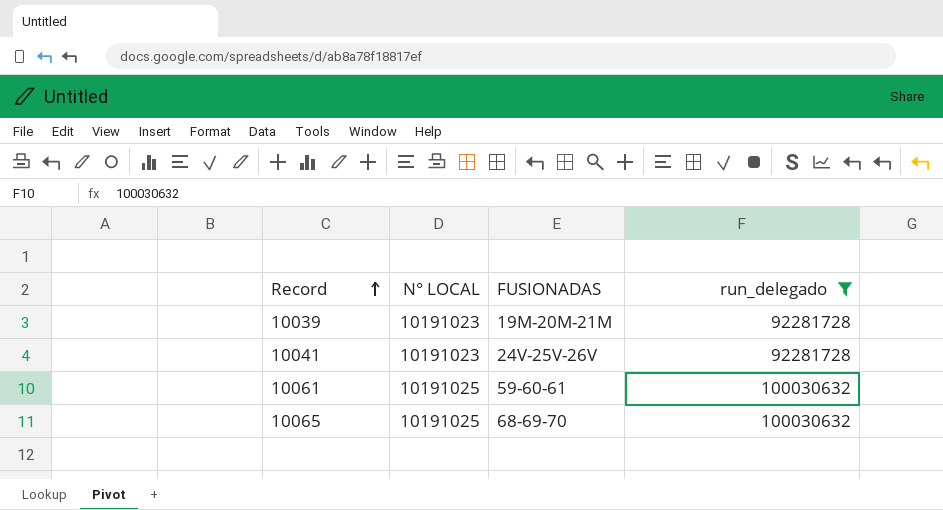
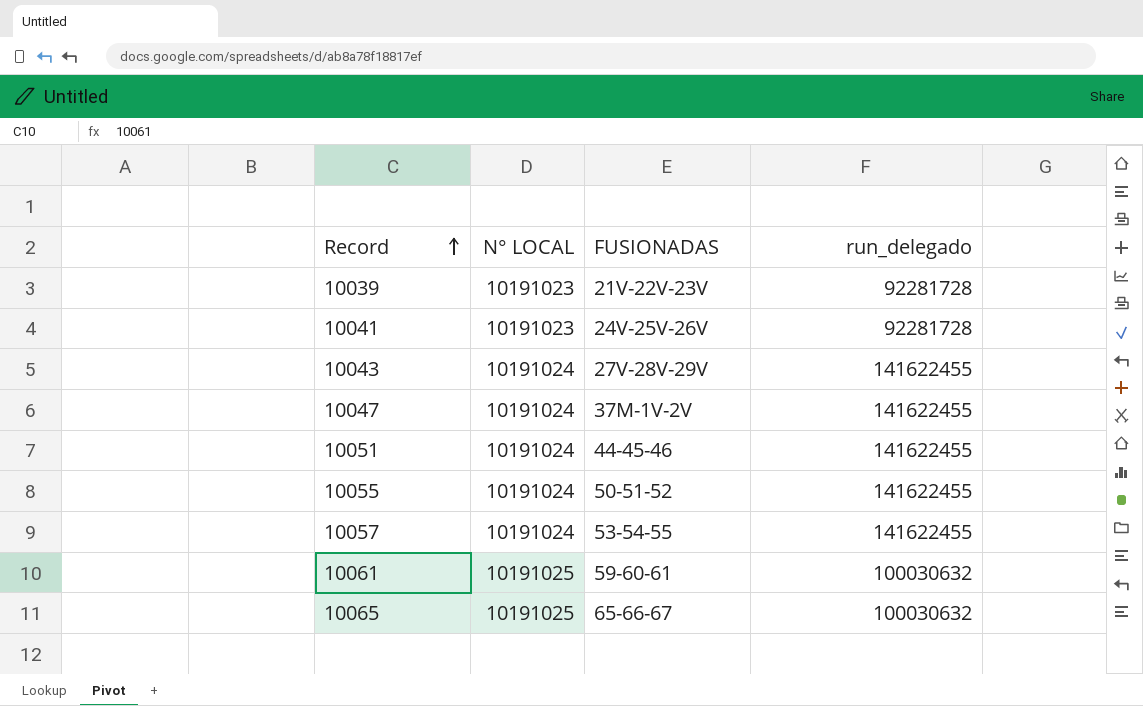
filter: run_delegado != 141622455 -> none
10039 | FUSIONADAS: 19M-20M-21M -> 21V-22V-23V
10065 | FUSIONADAS: 68-69-70 -> 65-66-67

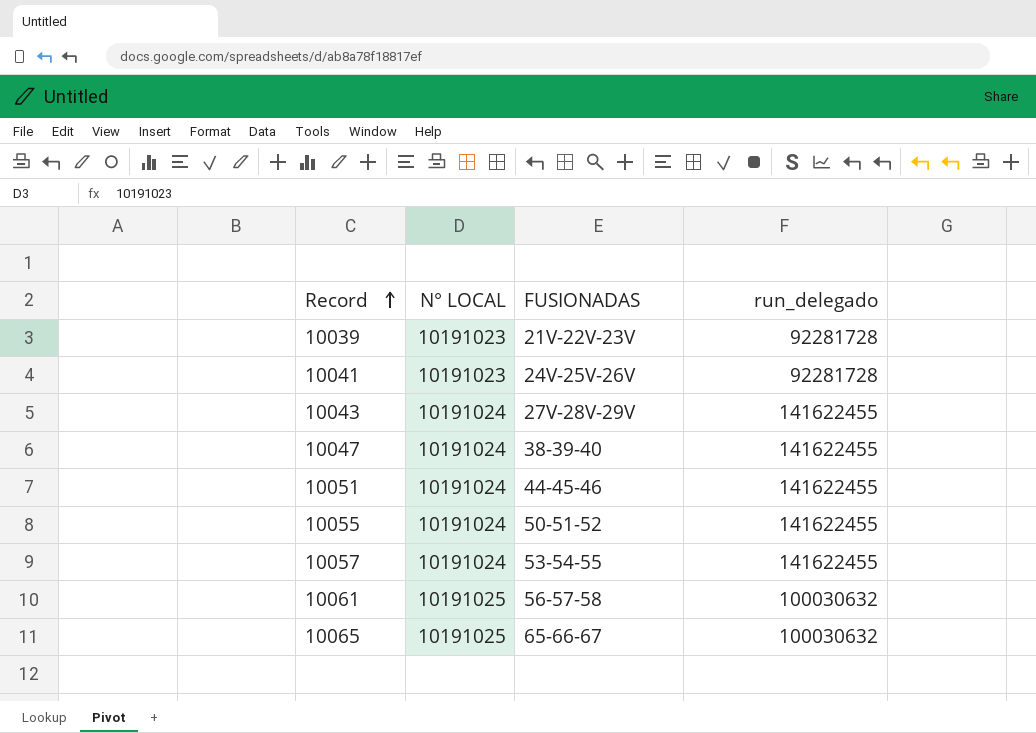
10047 | FUSIONADAS: 37M-1V-2V -> 38-39-40
10061 | FUSIONADAS: 59-60-61 -> 56-57-58

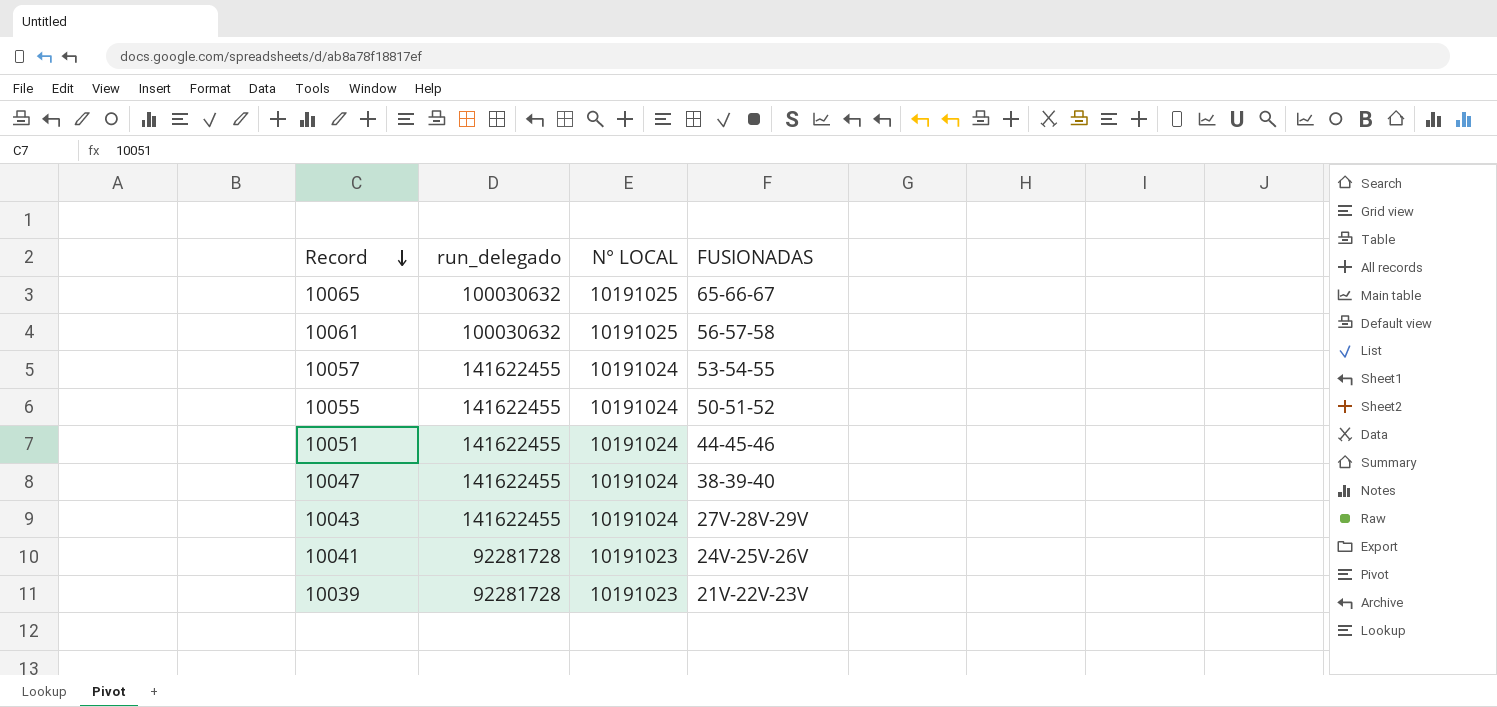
row order: Record ascending -> Record descending
column run_delegado | position: 4 -> 2

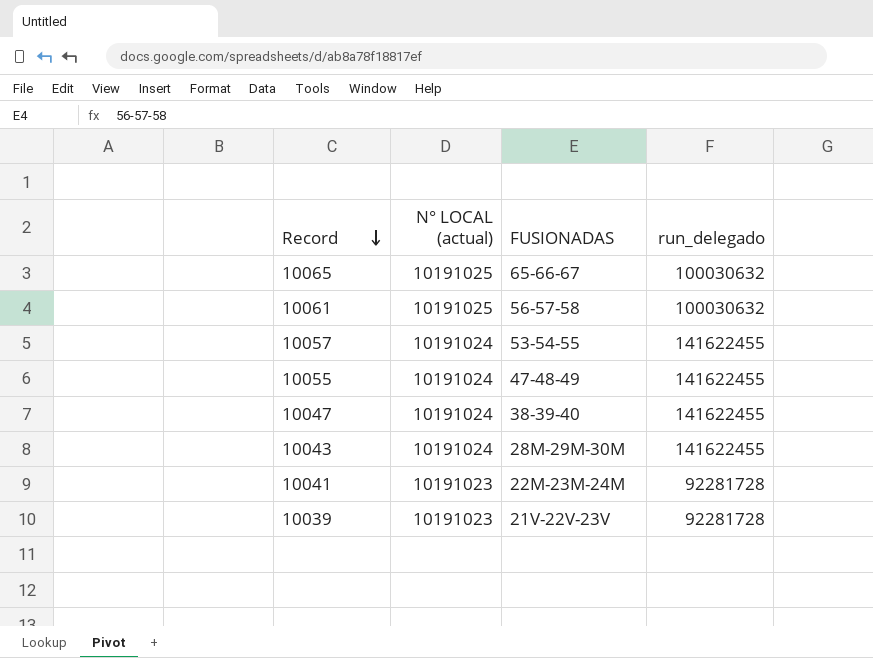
column name: N° LOCAL -> N° LOCAL (actual)
column run_delegado | position: 2 -> 4
row 10051: 141622455 | 10191024 | 44-45-46 -> none
10055 | FUSIONADAS: 50-51-52 -> 47-48-49
10043 | FUSIONADAS: 27V-28V-29V -> 28M-29M-30M
10041 | FUSIONADAS: 24V-25V-26V -> 22M-23M-24M

